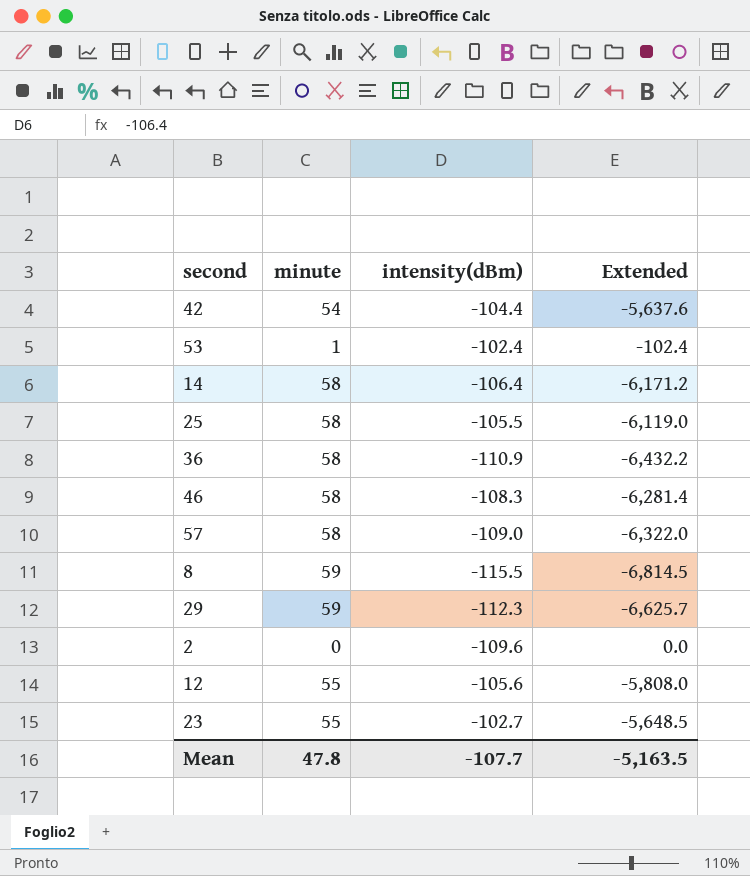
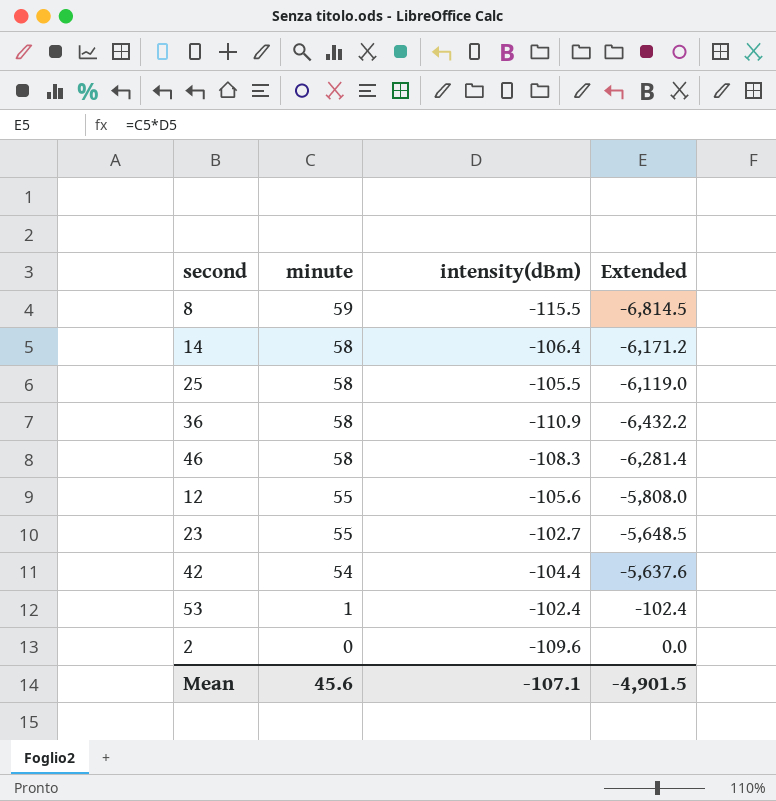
row order: none -> minute descending
row 57: 58 | -109.0 | -6,322.0 -> none
row 29: 59 | -112.3 | -6,625.7 -> none
Mean | minute: 47.8 -> 45.6
Mean | intensity(dBm): -107.7 -> -107.1
Mean | Extended: -5,163.5 -> -4,901.5

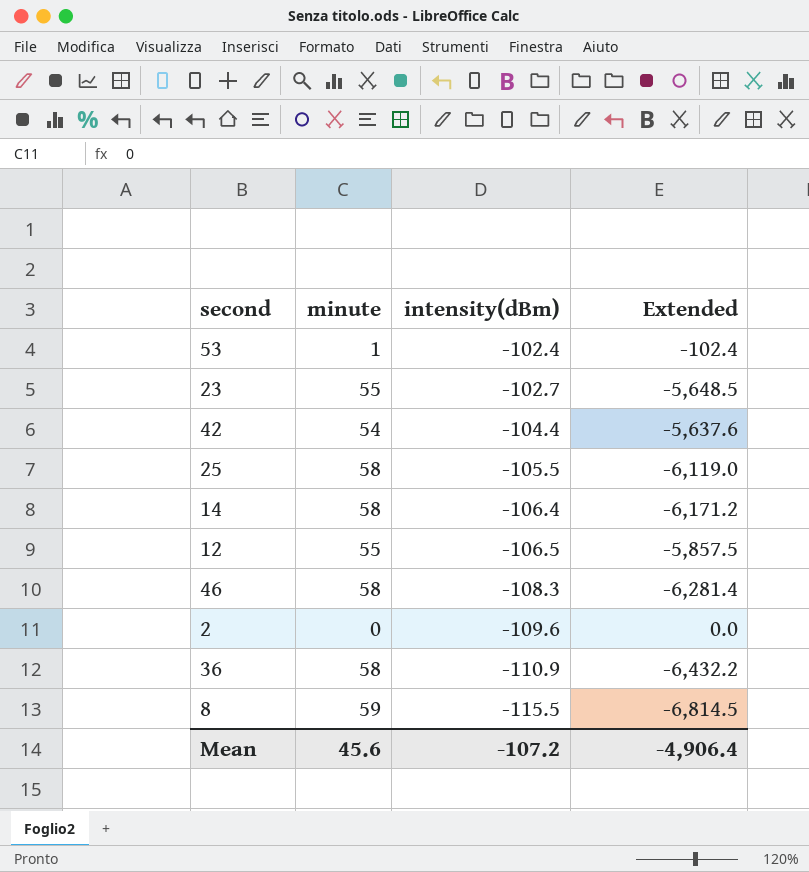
row order: minute descending -> intensity(dBm) descending
12 | intensity(dBm): -105.6 -> -106.5
12 | Extended: -5,808.0 -> -5,857.5
Mean | intensity(dBm): -107.1 -> -107.2
Mean | Extended: -4,901.5 -> -4,906.4

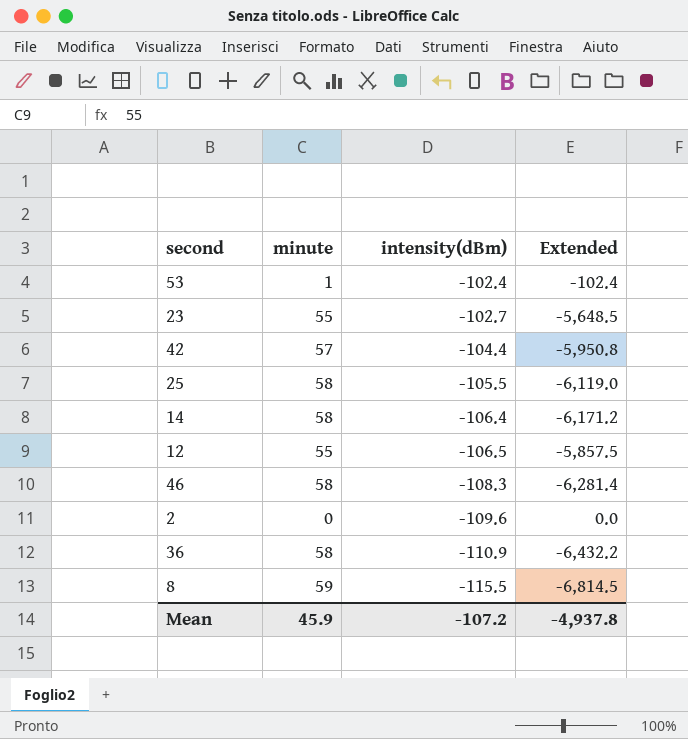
42 | minute: 54 -> 57
42 | Extended: -5,637.6 -> -5,950.8
Mean | minute: 45.6 -> 45.9
Mean | Extended: -4,906.4 -> -4,937.8

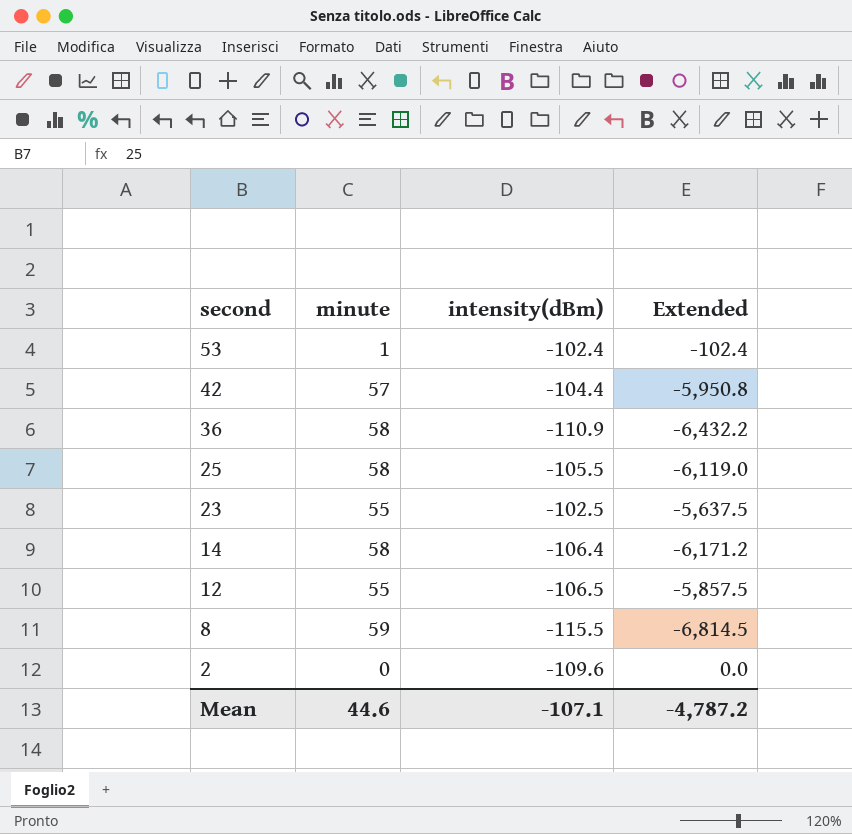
row order: intensity(dBm) descending -> second descending
row 46: 58 | -108.3 | -6,281.4 -> none
23 | intensity(dBm): -102.7 -> -102.5
23 | Extended: -5,648.5 -> -5,637.5
Mean | minute: 45.9 -> 44.6
Mean | intensity(dBm): -107.2 -> -107.1
Mean | Extended: -4,937.8 -> -4,787.2

